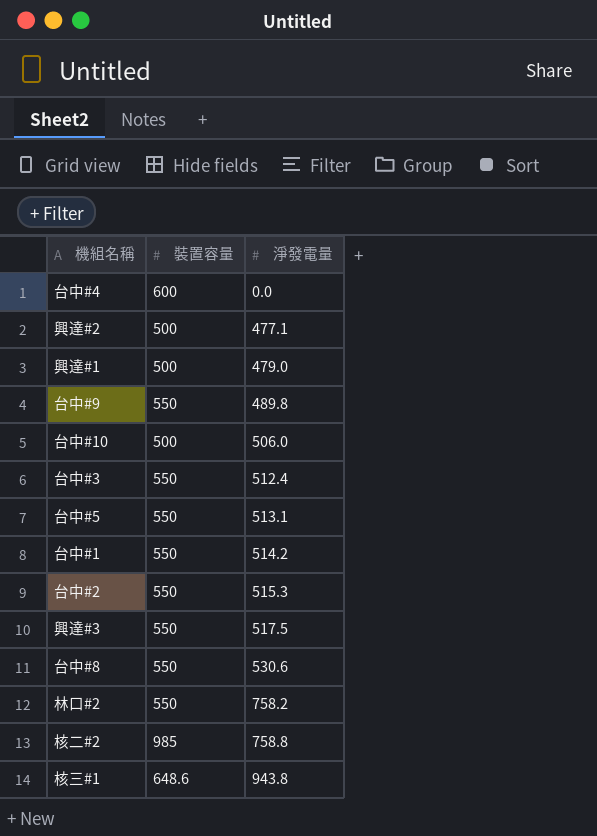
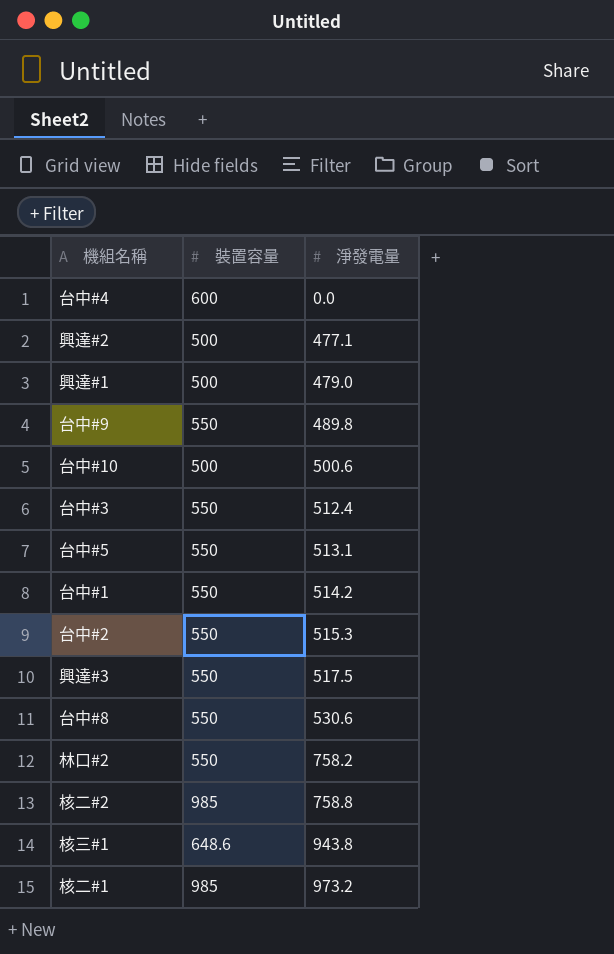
台中#10 | 淨發電量: 506.0 -> 500.6
row 核二#1: none -> 985 | 973.2

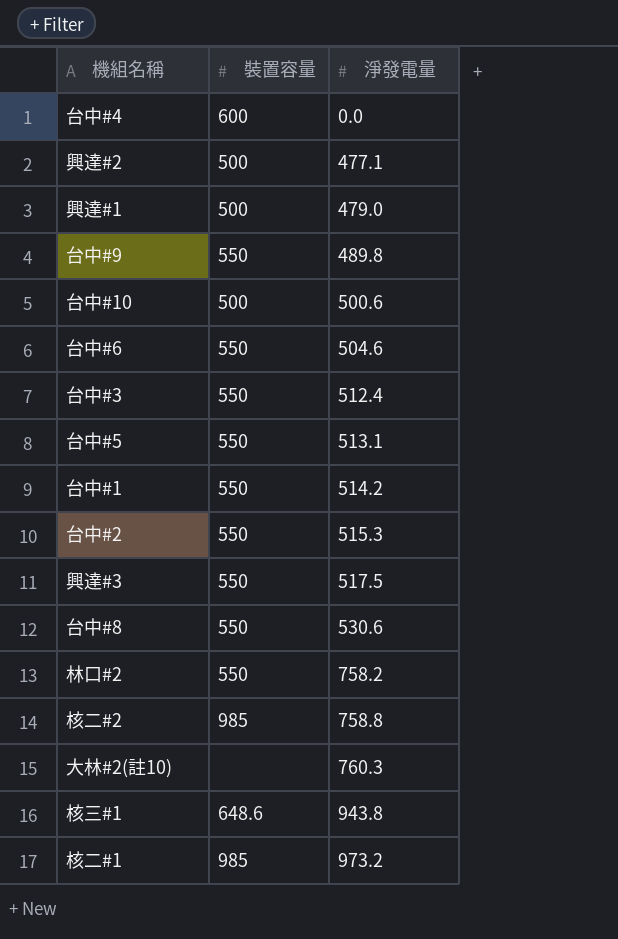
row 台中#6: none -> 550 | 504.6
row 大林#2(註10): none -> none | 760.3

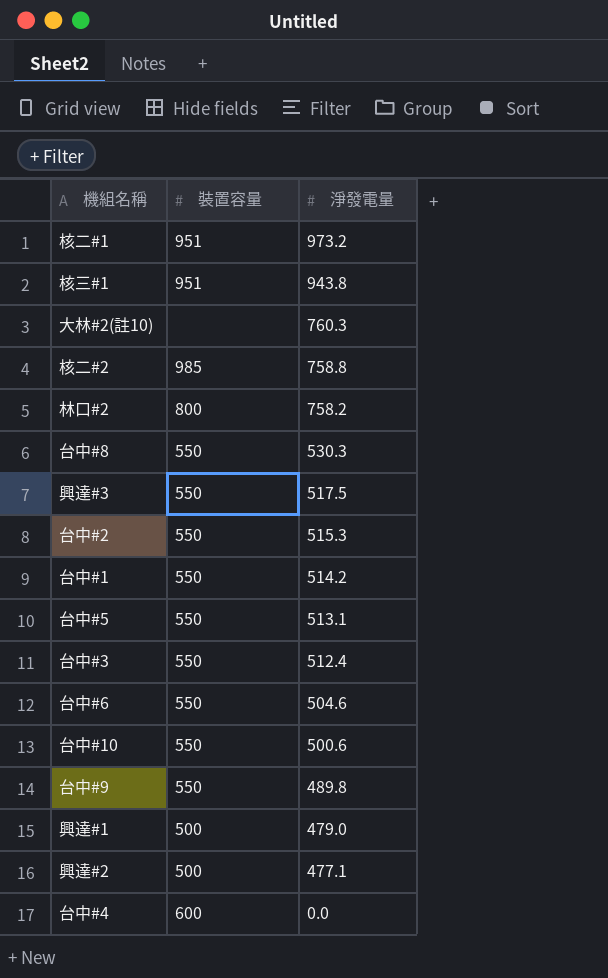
row order: 淨發電量 ascending -> 淨發電量 descending
核二#1 | 裝置容量: 985 -> 951
核三#1 | 裝置容量: 648.6 -> 951
林口#2 | 裝置容量: 550 -> 800
台中#8 | 淨發電量: 530.6 -> 530.3
台中#10 | 裝置容量: 500 -> 550

